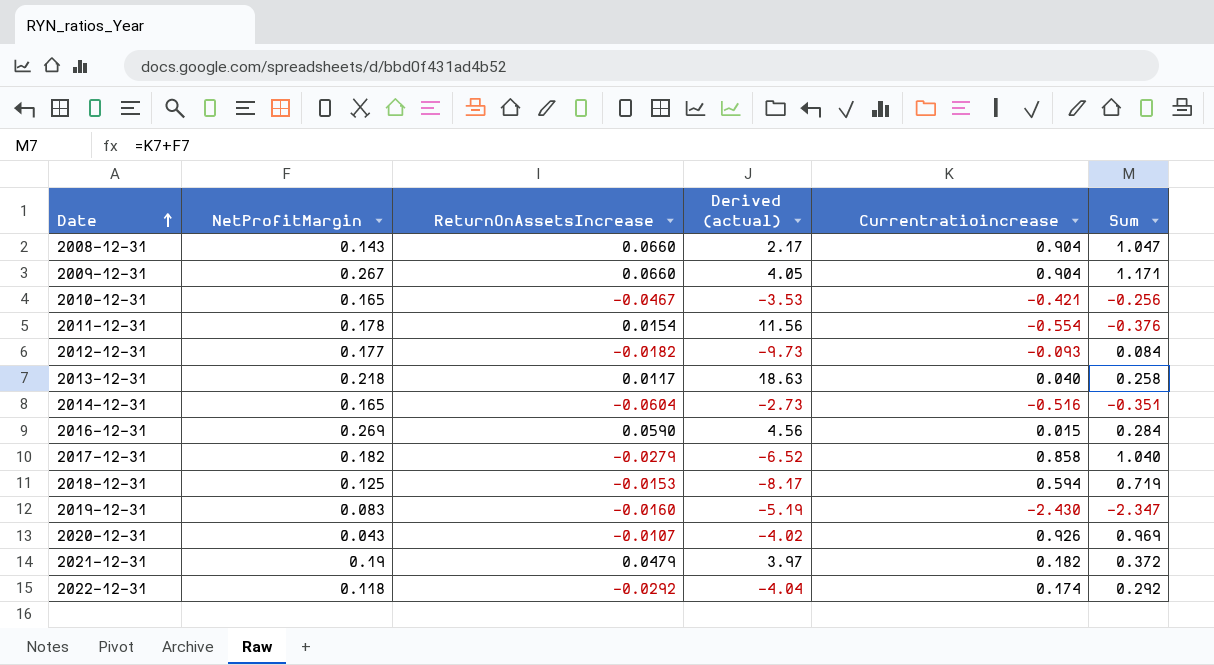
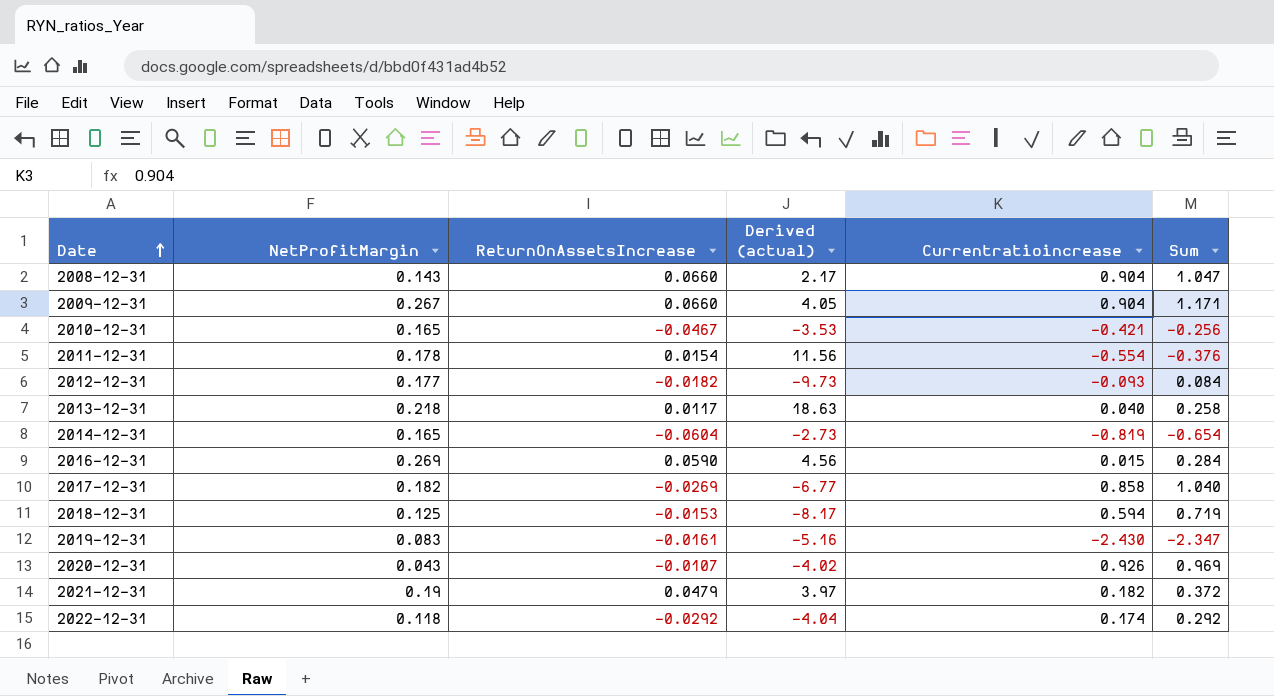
2014-12-31 | Currentratioincrease: -0.516 -> -0.819
2014-12-31 | Sum: -0.351 -> -0.654
2017-12-31 | ReturnOnAssetsIncrease: -0.0279 -> -0.0269
2017-12-31 | Derived (actual): -6.52 -> -6.77
2019-12-31 | ReturnOnAssetsIncrease: -0.0160 -> -0.0161
2019-12-31 | Derived (actual): -5.19 -> -5.16

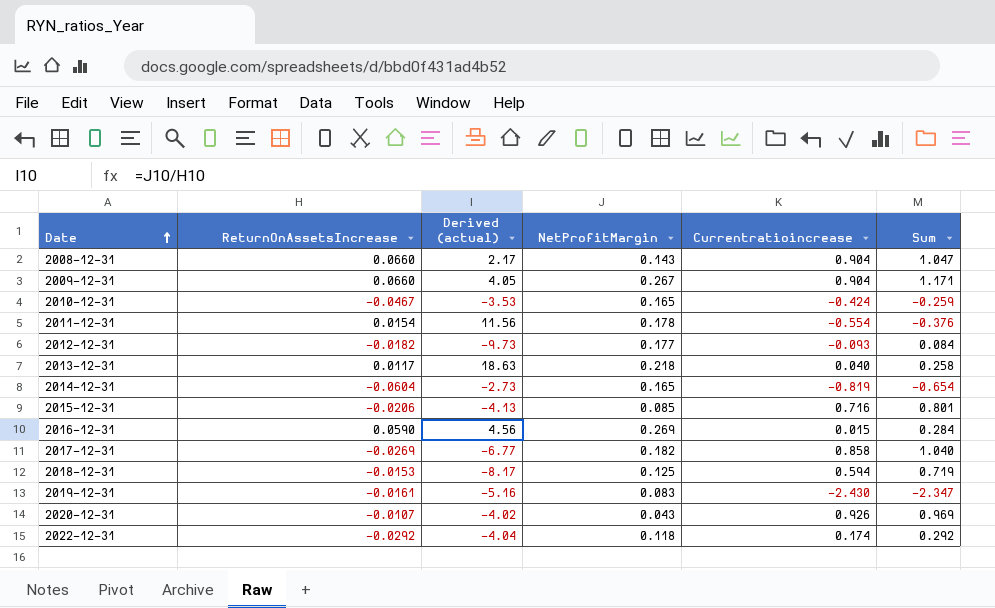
column NetProfitMargin | position: 2 -> 4
row 2021-12-31: 0.19 | 0.0479 | 3.97 | 0.182 | 0.372 -> none
2010-12-31 | Currentratioincrease: -0.421 -> -0.424
2010-12-31 | Sum: -0.256 -> -0.259
row 2015-12-31: none -> -0.0206 | -4.13 | 0.085 | 0.716 | 0.801

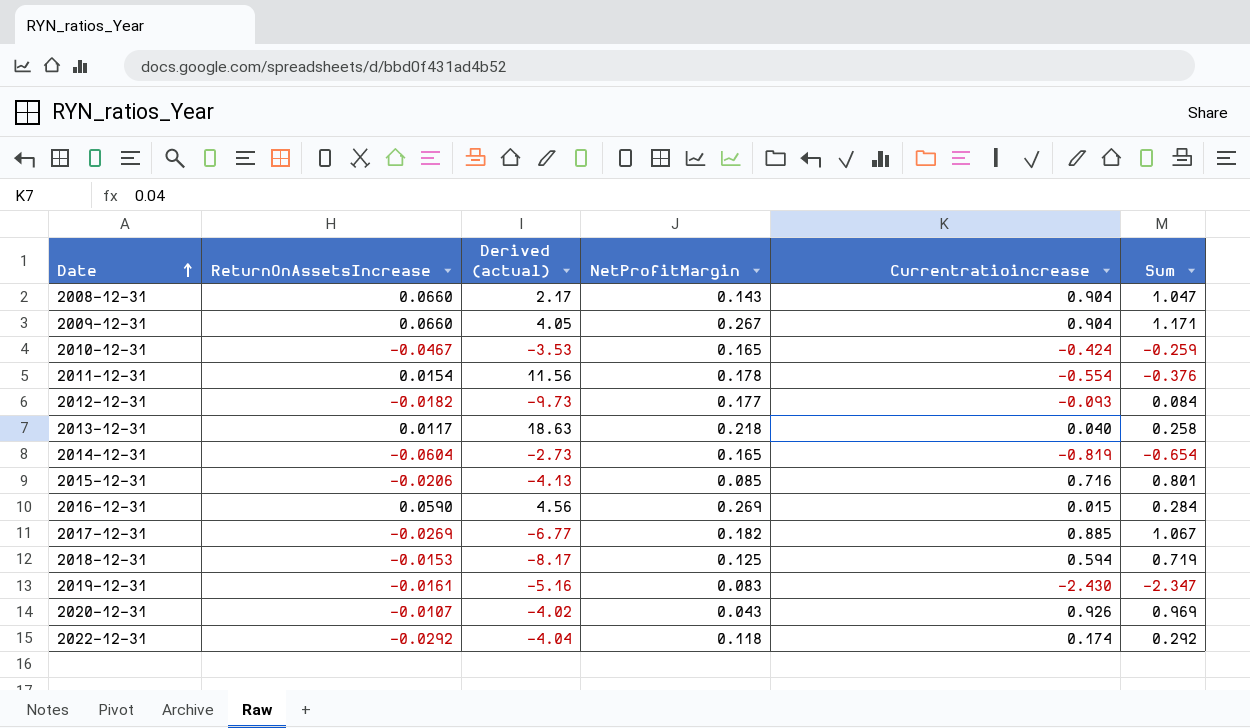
2017-12-31 | Currentratioincrease: 0.858 -> 0.885
2017-12-31 | Sum: 1.040 -> 1.067

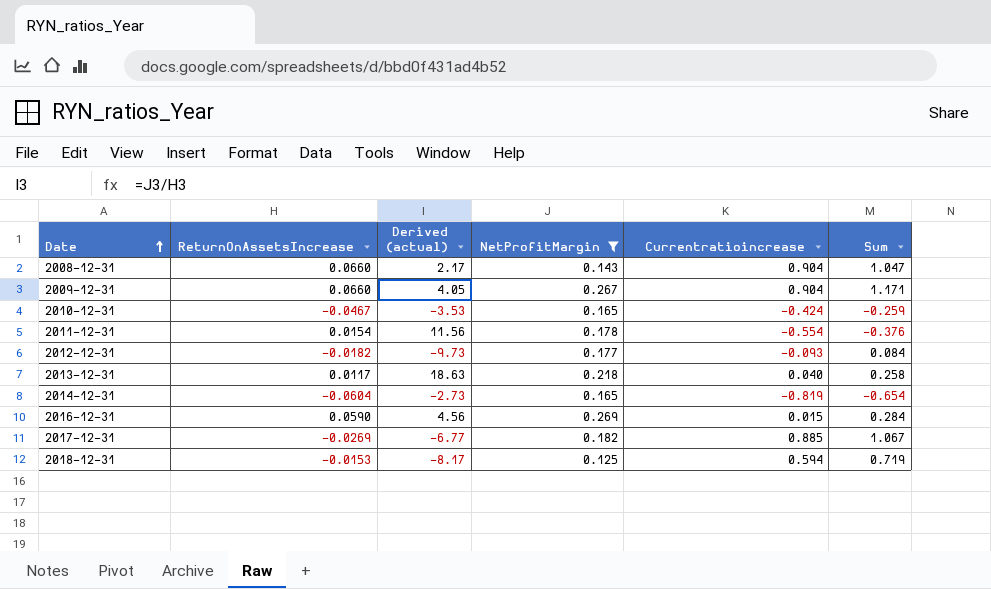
filter: none -> NetProfitMargin >= 0.125

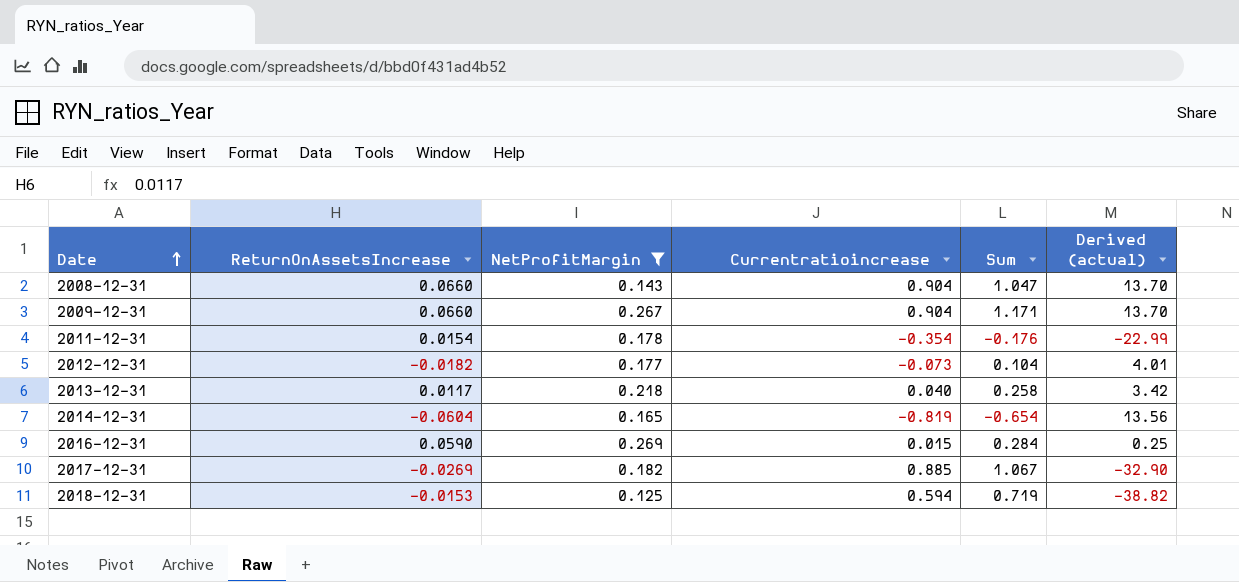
column Derived (actual) | formula: [NetProfitMargin] / [ReturnOnAssetsIncrease] -> [Currentratioincrease] / [ReturnOnAssetsIncrease]
column Derived (actual) | position: 3 -> 6
row 2010-12-31: -0.0467 | -3.53 | 0.165 | -0.424 | -0.259 -> none
2011-12-31 | Currentratioincrease: -0.554 -> -0.354
2011-12-31 | Sum: -0.376 -> -0.176
2012-12-31 | Currentratioincrease: -0.093 -> -0.073
2012-12-31 | Sum: 0.084 -> 0.104

